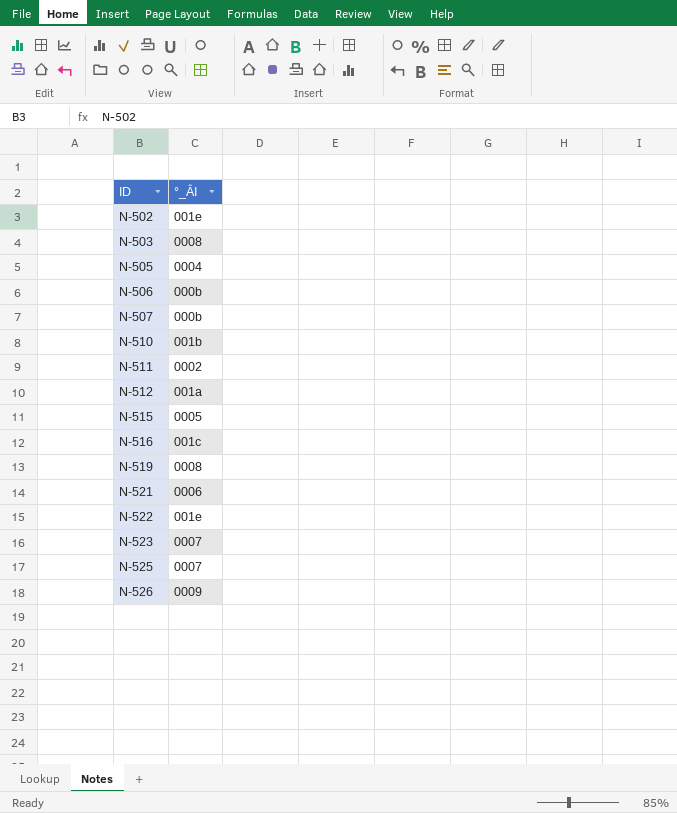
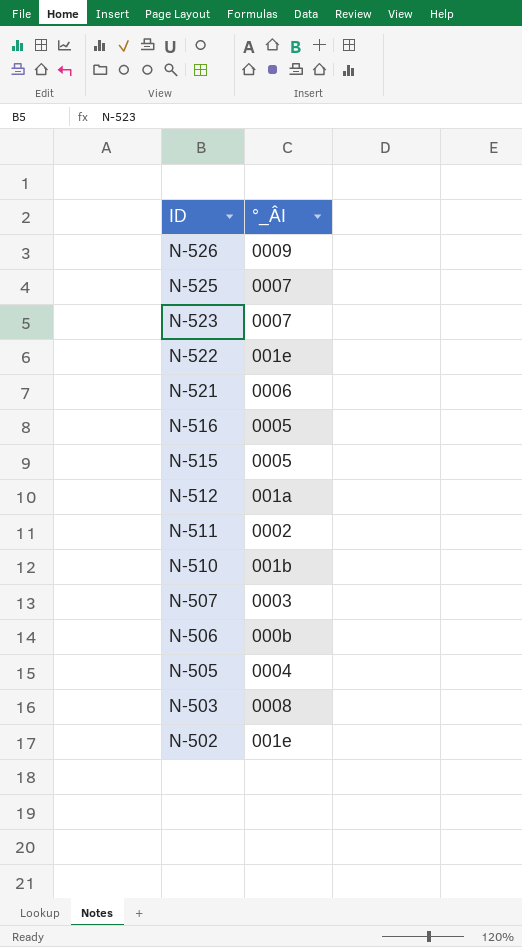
row order: ID ascending -> ID descending
row N-519: 0008 -> none
N-516 | °_ÂI: 001c -> 0005
N-507 | °_ÂI: 000b -> 0003

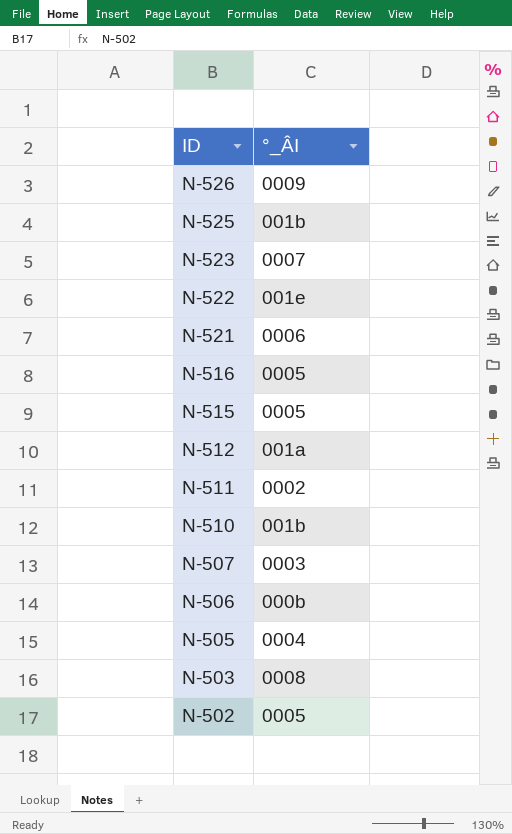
N-525 | °_ÂI: 0007 -> 001b
N-502 | °_ÂI: 001e -> 0005

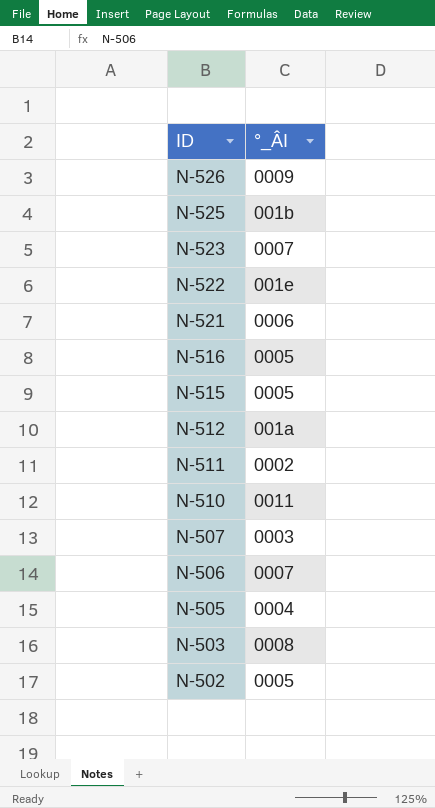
N-510 | °_ÂI: 001b -> 0011
N-506 | °_ÂI: 000b -> 0007

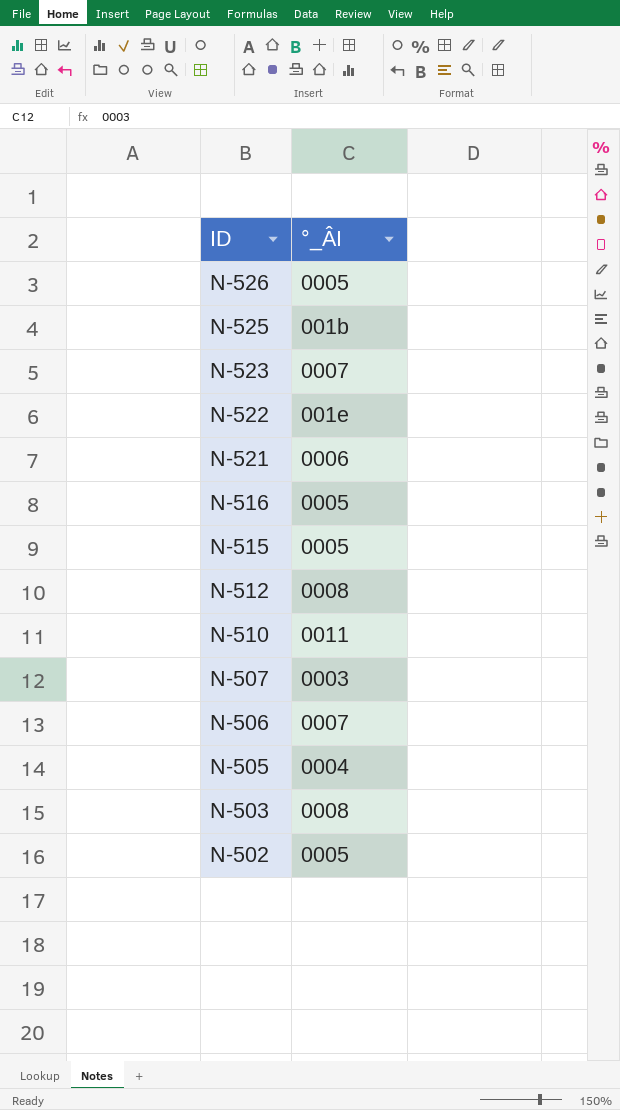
row N-511: 0002 -> none
N-526 | °_ÂI: 0009 -> 0005
N-512 | °_ÂI: 001a -> 0008

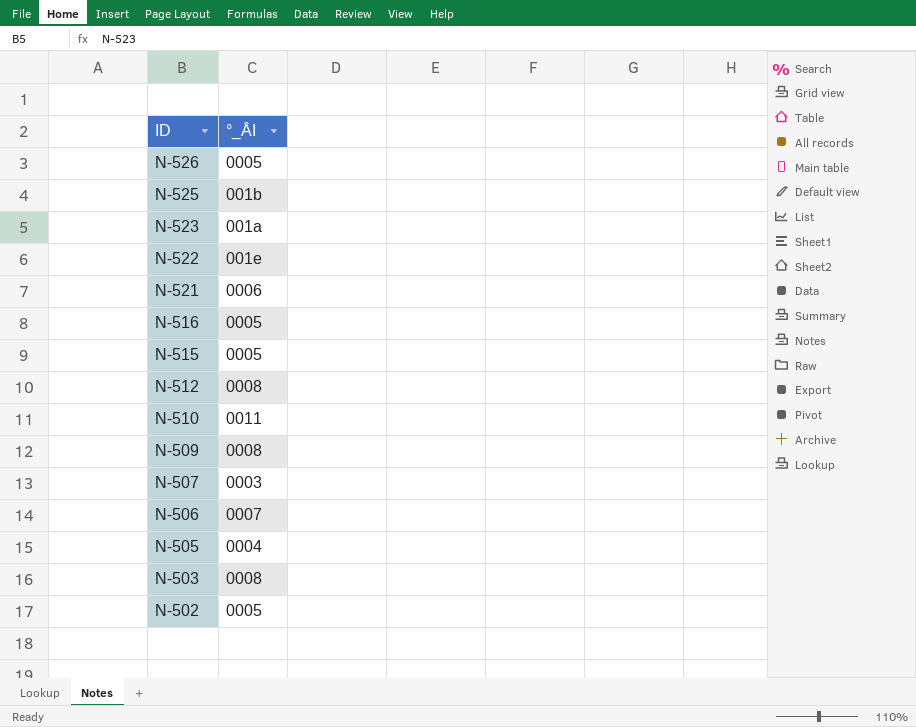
N-523 | °_ÂI: 0007 -> 001a
row N-509: none -> 0008

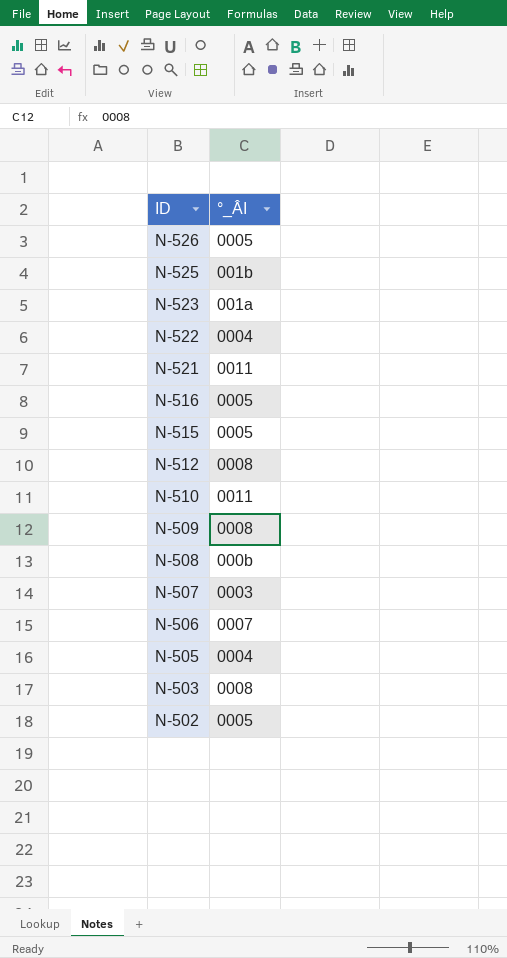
N-522 | °_ÂI: 001e -> 0004
N-521 | °_ÂI: 0006 -> 0011
row N-508: none -> 000b

